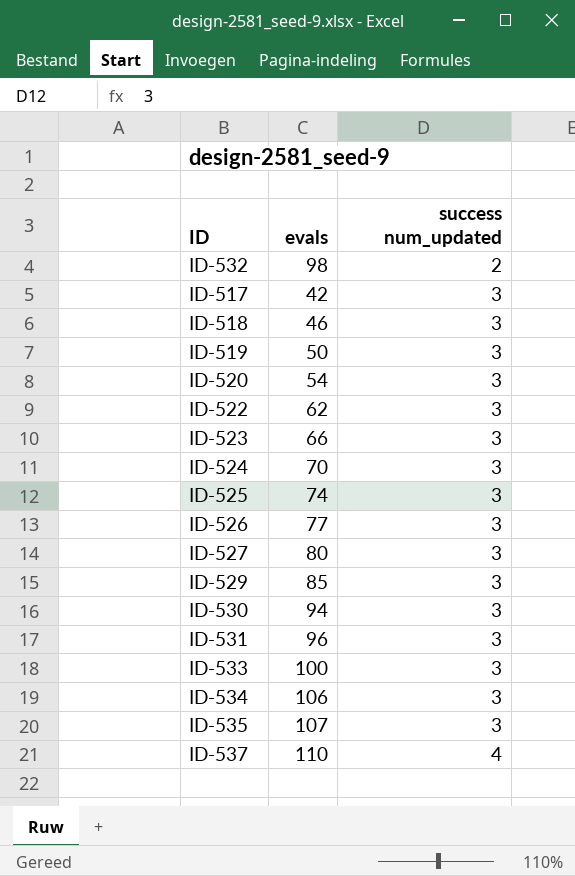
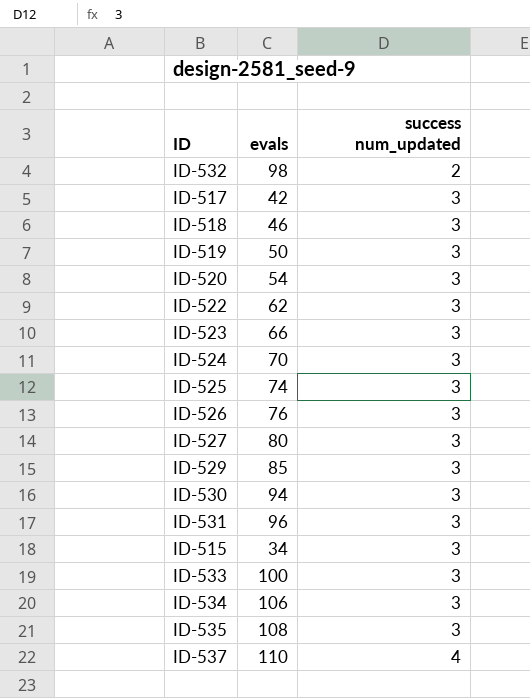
ID-526 | evals: 77 -> 76
row ID-515: none -> 34 | 3
ID-535 | evals: 107 -> 108

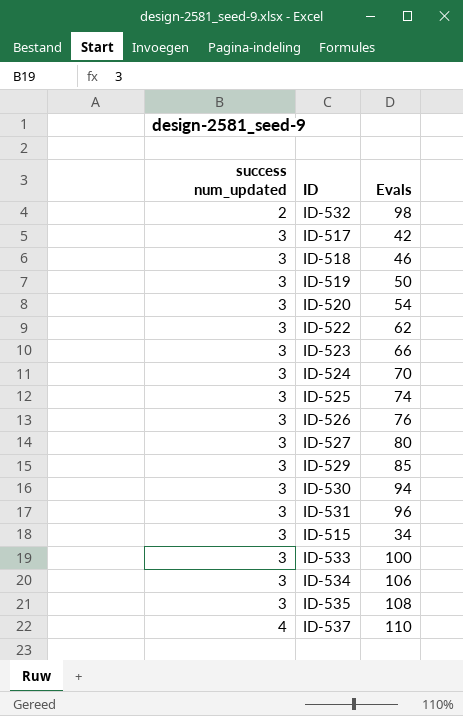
column success num_updated | position: 3 -> 1
column name: evals -> Evals

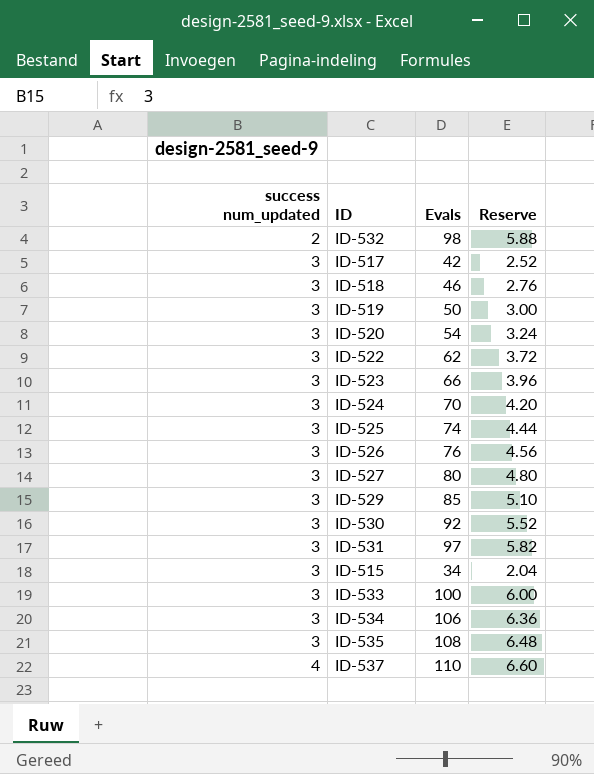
column Reserve | formula: none -> [Evals] * 0.06
ID-530 | Evals: 94 -> 92
ID-531 | Evals: 96 -> 97

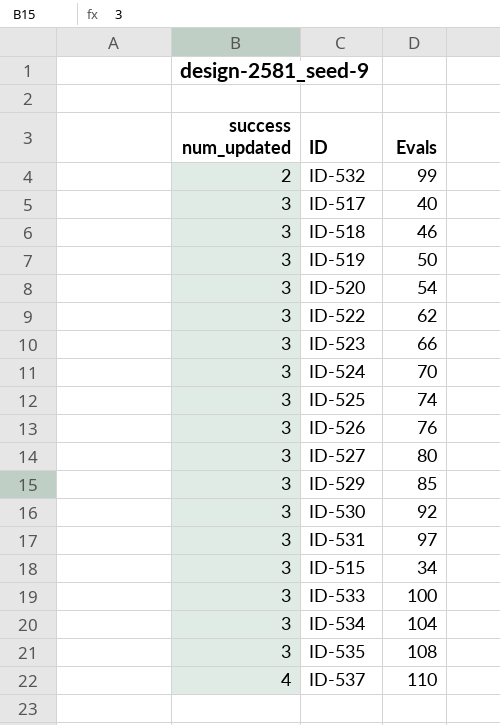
column Reserve | formula: [Evals] * 0.06 -> none
ID-532 | Evals: 98 -> 99
ID-517 | Evals: 42 -> 40
ID-534 | Evals: 106 -> 104

